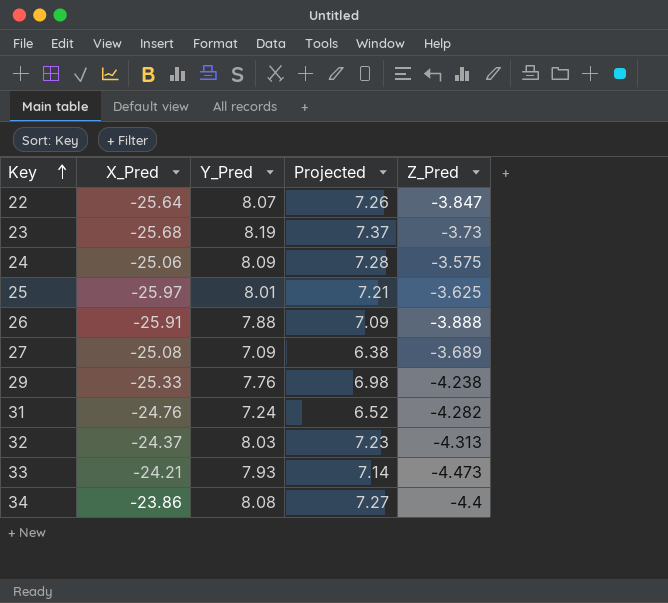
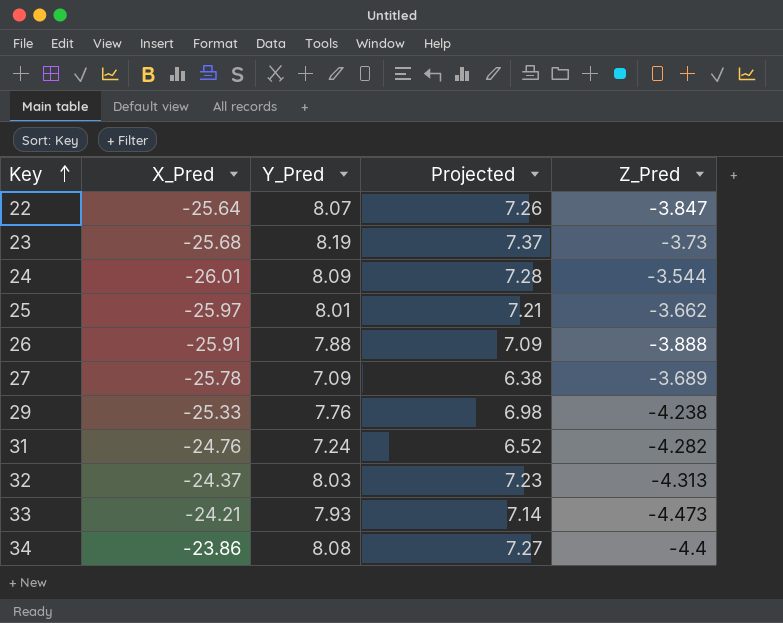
24 | X_Pred: -25.06 -> -26.01
24 | Z_Pred: -3.575 -> -3.544
25 | Z_Pred: -3.625 -> -3.662
27 | X_Pred: -25.08 -> -25.78

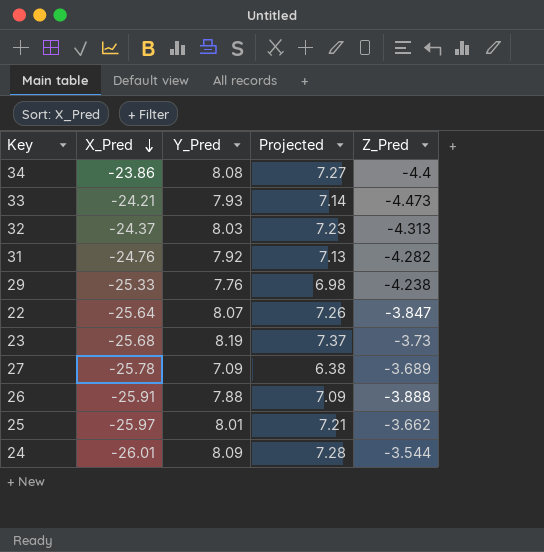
row order: Key ascending -> X_Pred descending
31 | Y_Pred: 7.24 -> 7.92
31 | Projected: 6.52 -> 7.13

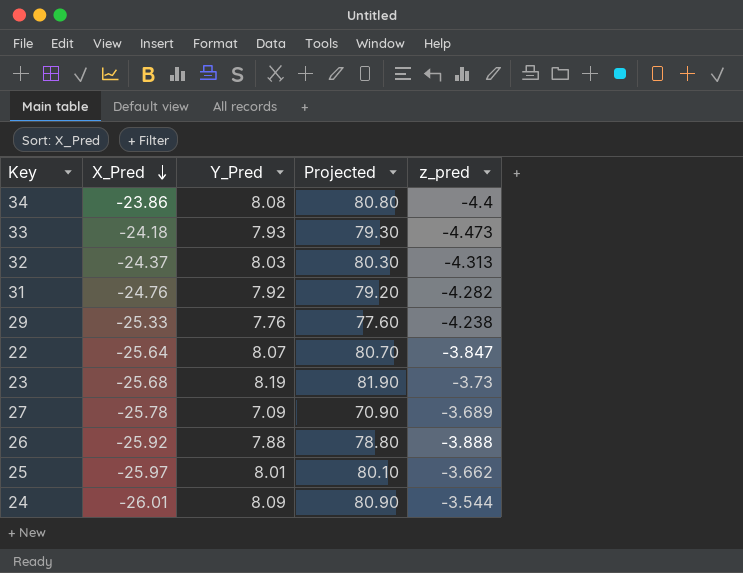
column Projected | formula: [Y_Pred] * 0.9 -> [Y_Pred] * 10
column name: Z_Pred -> z_pred
33 | X_Pred: -24.21 -> -24.18
26 | X_Pred: -25.91 -> -25.92

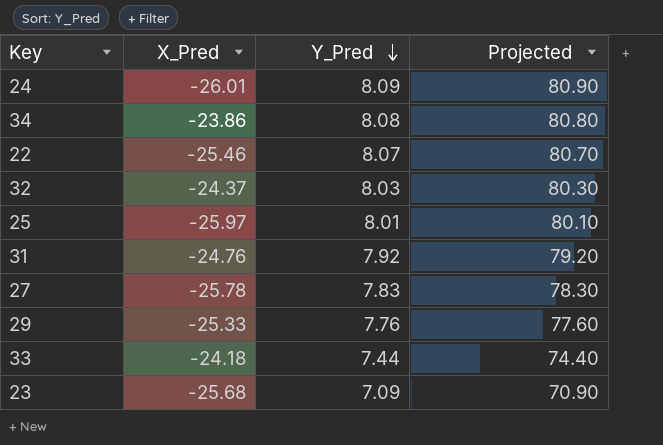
row order: X_Pred descending -> Y_Pred descending
column z_pred | position: 5 -> none
row 26: -25.92 | 7.88 | 78.80 | -3.888 -> none
22 | X_Pred: -25.64 -> -25.46
27 | Y_Pred: 7.09 -> 7.83
27 | Projected: 70.90 -> 78.30
33 | Y_Pred: 7.93 -> 7.44
33 | Projected: 79.30 -> 74.40
23 | Y_Pred: 8.19 -> 7.09
23 | Projected: 81.90 -> 70.90

